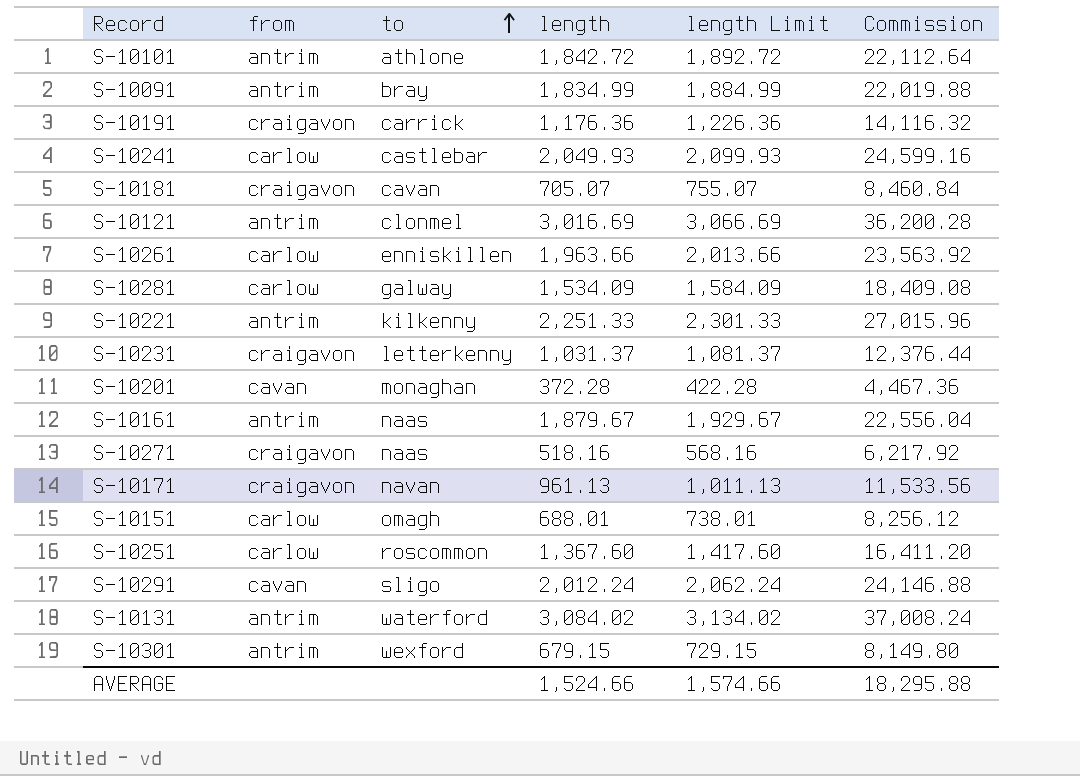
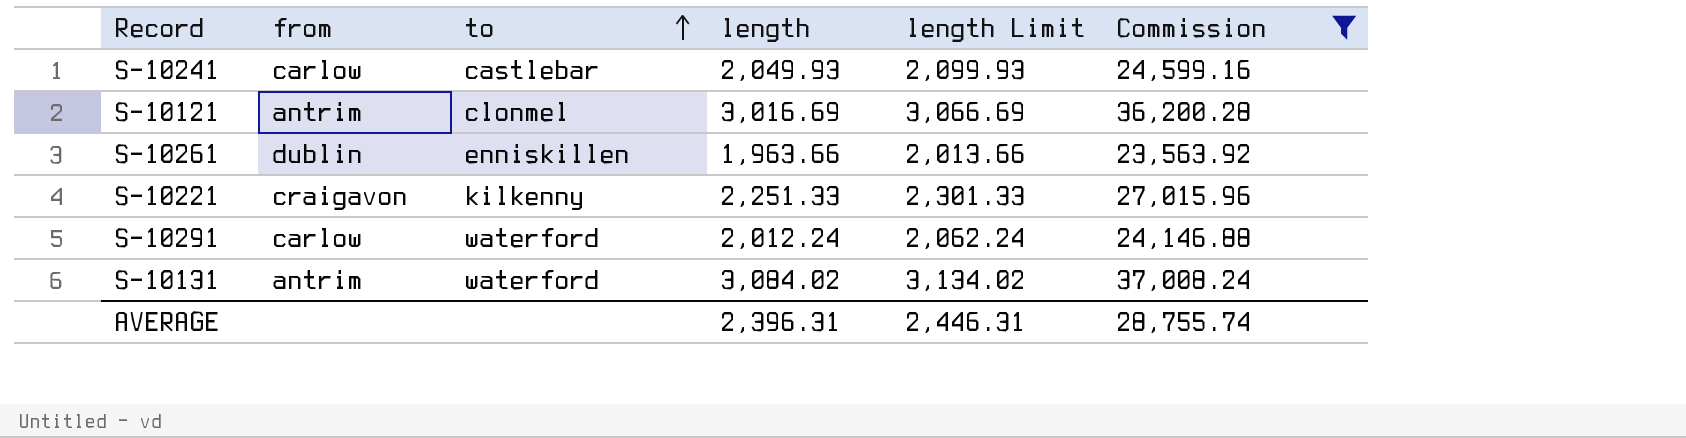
filter: none -> Commission >= 23,563.92
S-10261 | from: carlow -> dublin
S-10221 | from: antrim -> craigavon
S-10291 | from: cavan -> carlow
S-10291 | to: sligo -> waterford
AVERAGE | length: 1,524.66 -> 2,396.31
AVERAGE | length Limit: 1,574.66 -> 2,446.31
AVERAGE | Commission: 18,295.88 -> 28,755.74

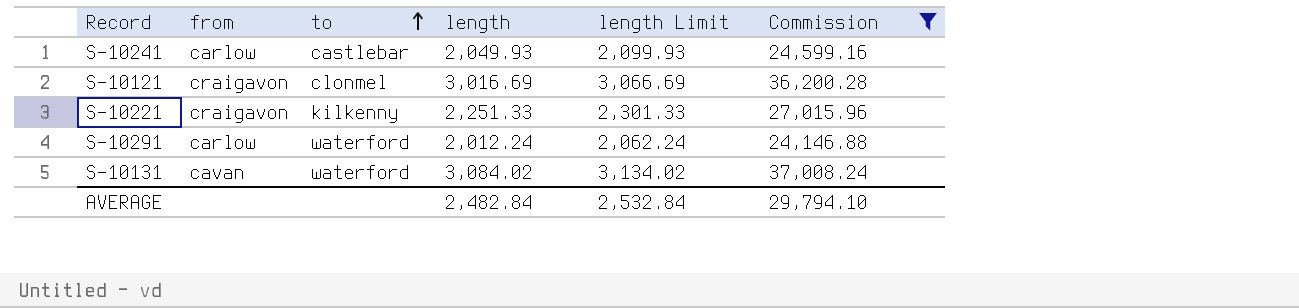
row S-10261: dublin | enniskillen | 1,963.66 | 2,013.66 | 23,563.92 -> none
S-10121 | from: antrim -> craigavon
S-10131 | from: antrim -> cavan
AVERAGE | length: 2,396.31 -> 2,482.84
AVERAGE | length Limit: 2,446.31 -> 2,532.84
AVERAGE | Commission: 28,755.74 -> 29,794.10

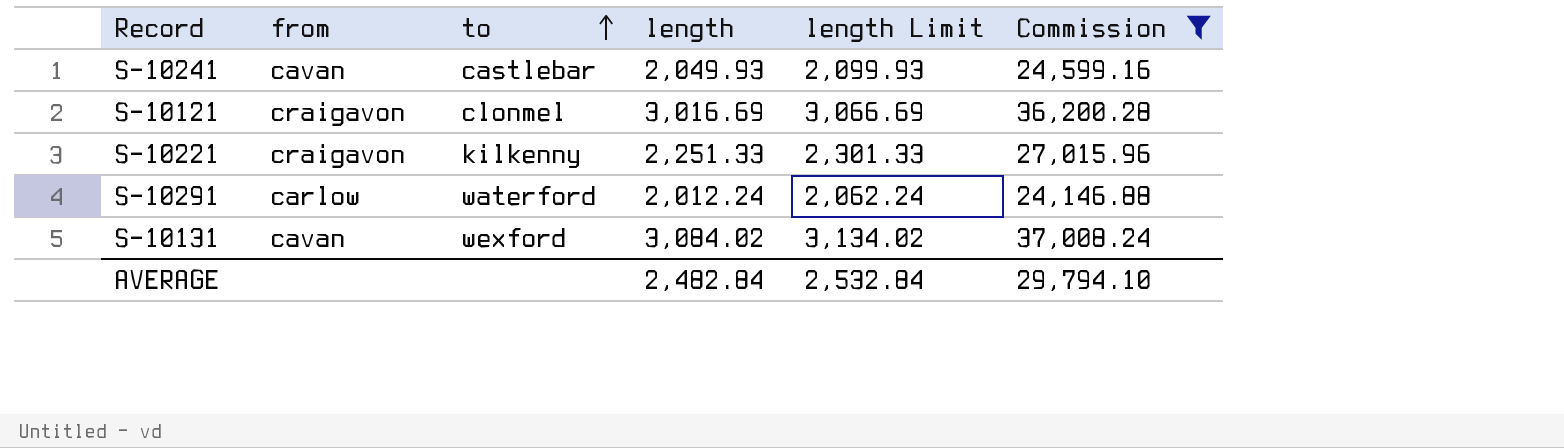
S-10241 | from: carlow -> cavan
S-10131 | to: waterford -> wexford

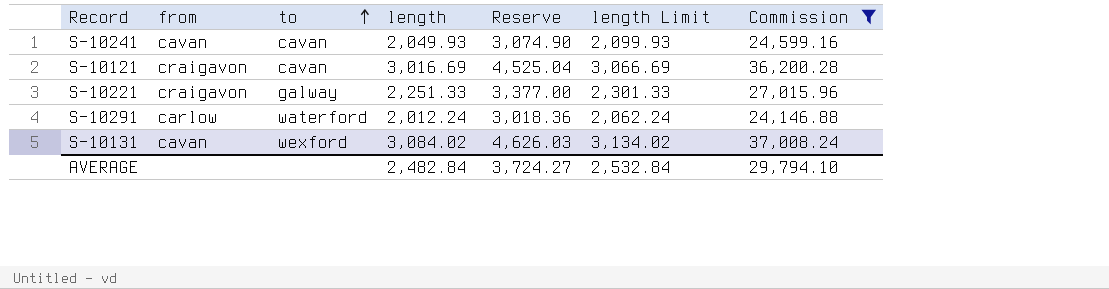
column Reserve | formula: none -> [length] * 1.5
S-10241 | to: castlebar -> cavan
S-10121 | to: clonmel -> cavan
S-10221 | to: kilkenny -> galway

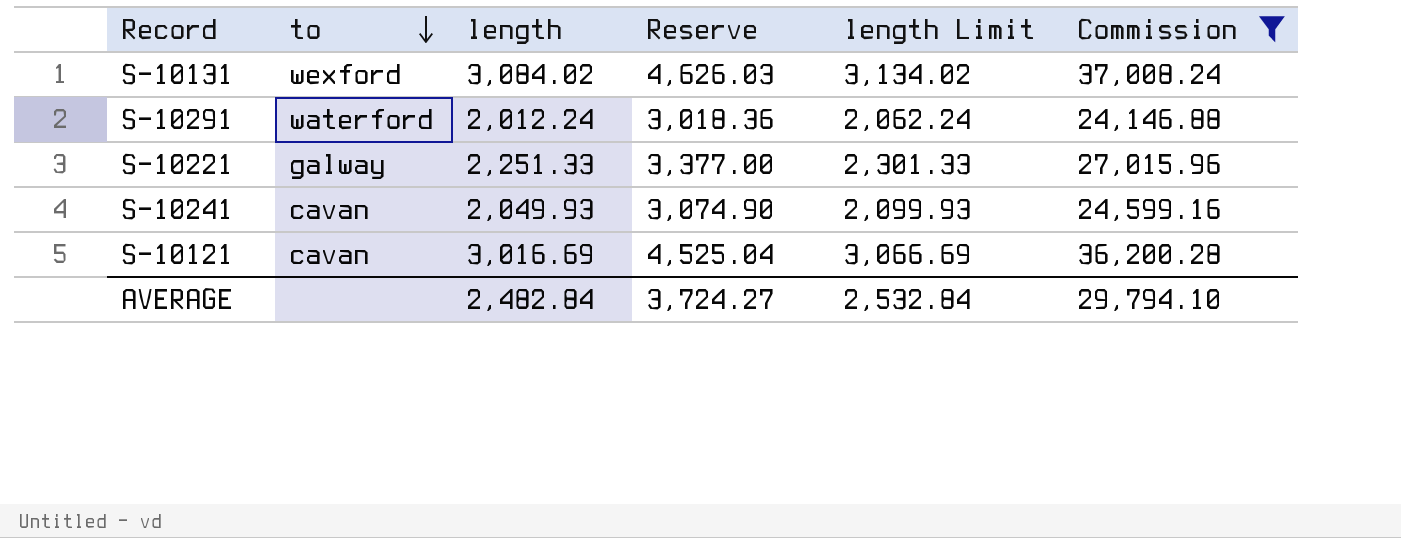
row order: to ascending -> to descending
column from | position: 2 -> none

